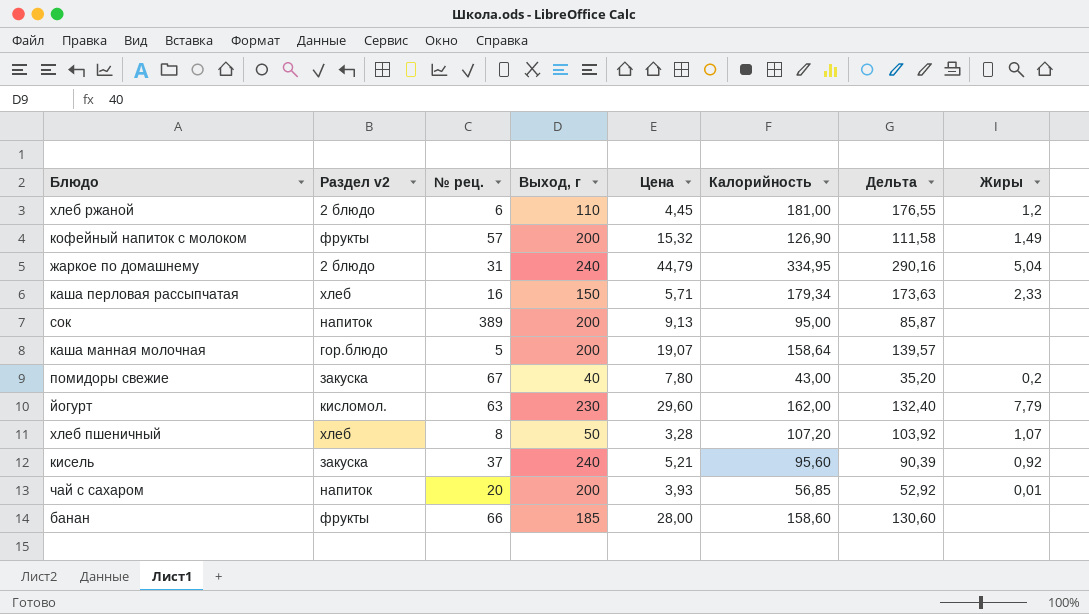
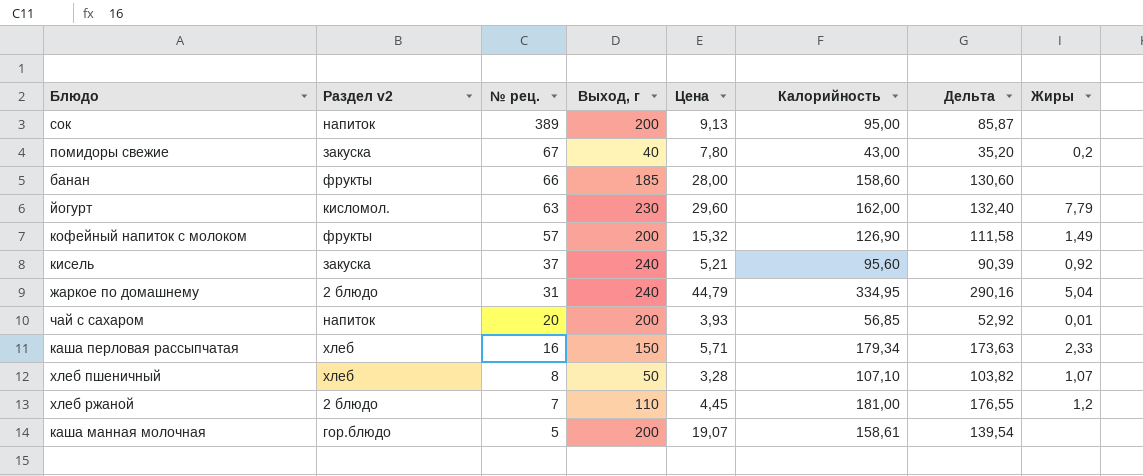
row order: none -> № рец. descending
хлеб пшеничный | Калорийность: 107,20 -> 107,10
хлеб пшеничный | Дельта: 103,92 -> 103,82
хлеб ржаной | № рец.: 6 -> 7
каша манная молочная | Калорийность: 158,64 -> 158,61
каша манная молочная | Дельта: 139,57 -> 139,54

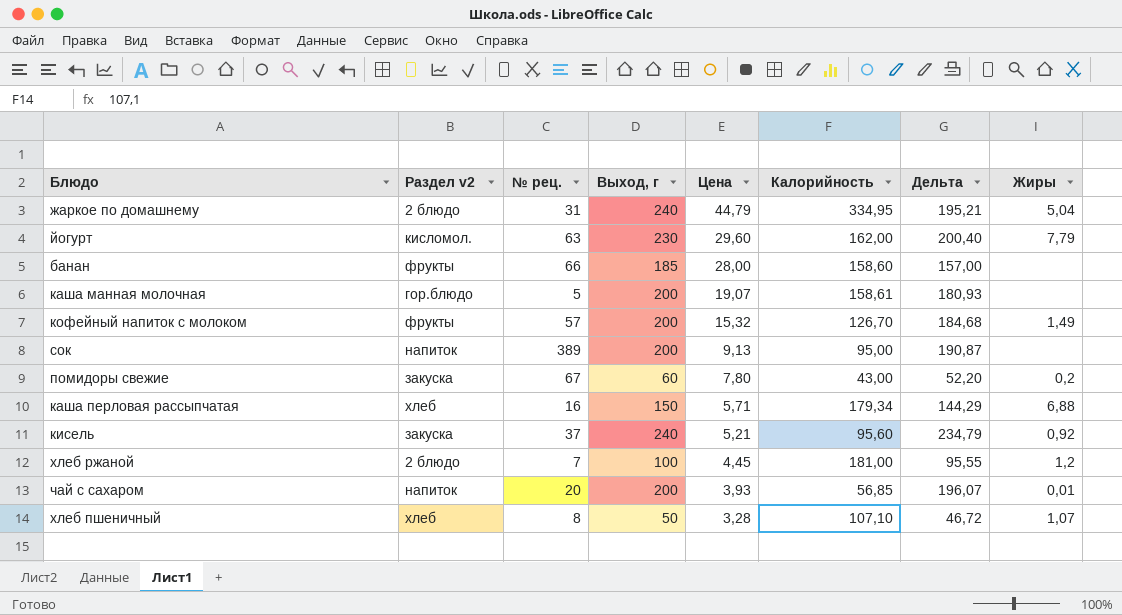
row order: № рец. descending -> Цена descending
column Дельта | formula: [Калорийность] - [Цена] -> [Выход, г] - [Цена]
кофейный напиток с молоком | Калорийность: 126,90 -> 126,70
помидоры свежие | Выход, г: 40 -> 60
каша перловая рассыпчатая | Жиры: 2,33 -> 6,88
хлеб ржаной | Выход, г: 110 -> 100

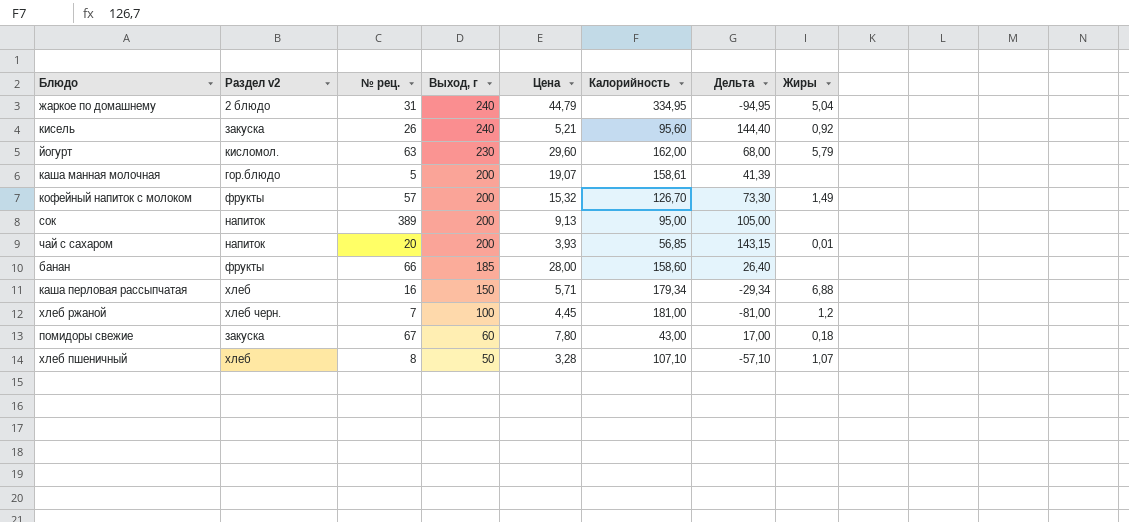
row order: Цена descending -> Выход, г descending
column Дельта | formula: [Выход, г] - [Цена] -> [Выход, г] - [Калорийность]
кисель | № рец.: 37 -> 26
йогурт | Жиры: 7,79 -> 5,79
хлеб ржаной | Раздел v2: 2 блюдо -> хлеб черн.
помидоры свежие | Жиры: 0,2 -> 0,18

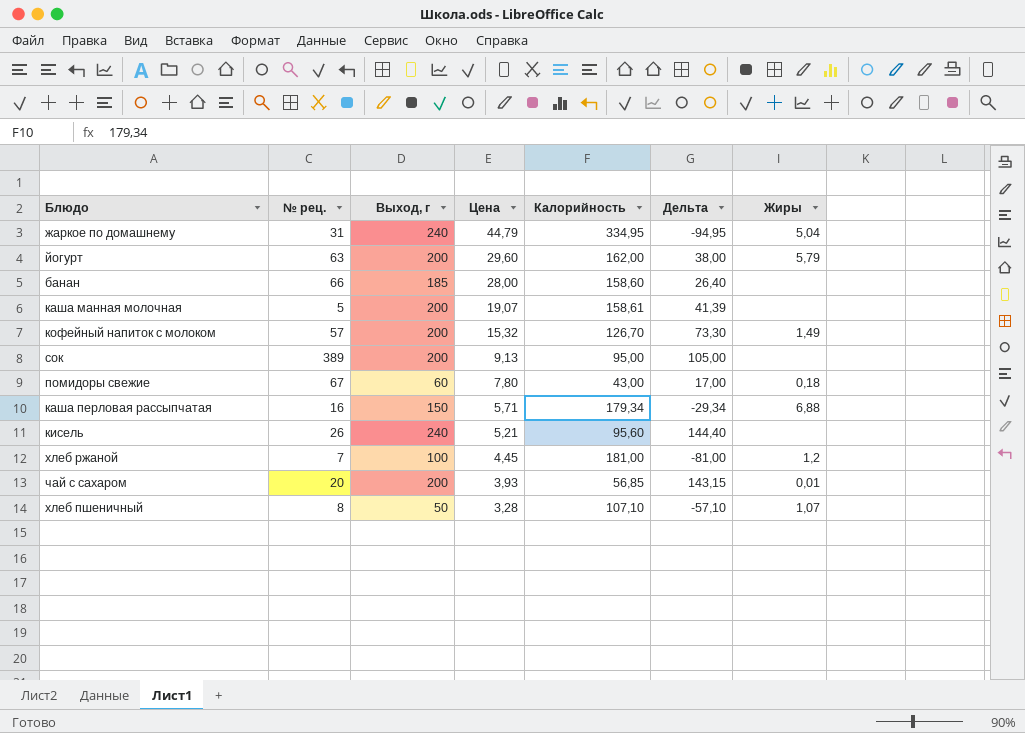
row order: Выход, г descending -> Цена descending
column Раздел v2 | position: 2 -> none
йогурт | Выход, г: 230 -> 200
йогурт | Дельта: 68,00 -> 38,00
кисель | Жиры: 0,92 -> none

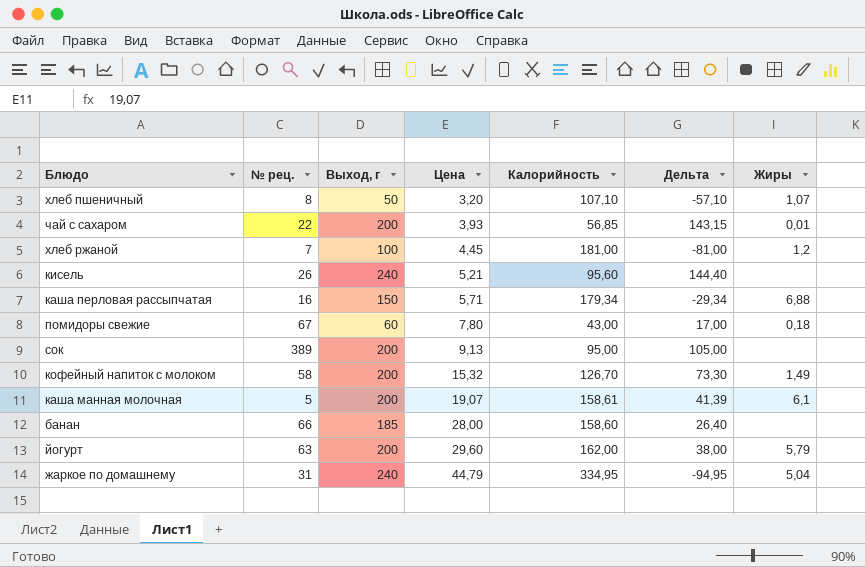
row order: Цена descending -> Цена ascending
хлеб пшеничный | Цена: 3,28 -> 3,20
чай с сахаром | № рец.: 20 -> 22
кофейный напиток с молоком | № рец.: 57 -> 58
каша манная молочная | Жиры: none -> 6,1

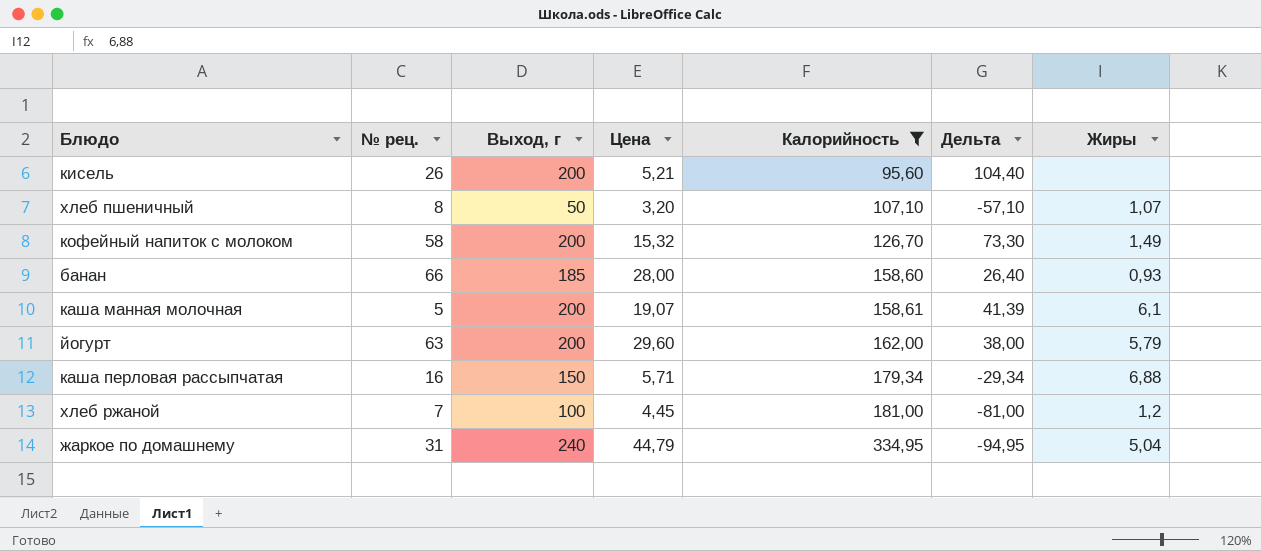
filter: none -> Калорийность >= 95,60
row order: Цена ascending -> Калорийность ascending
кисель | Выход, г: 240 -> 200
кисель | Дельта: 144,40 -> 104,40
банан | Жиры: none -> 0,93

